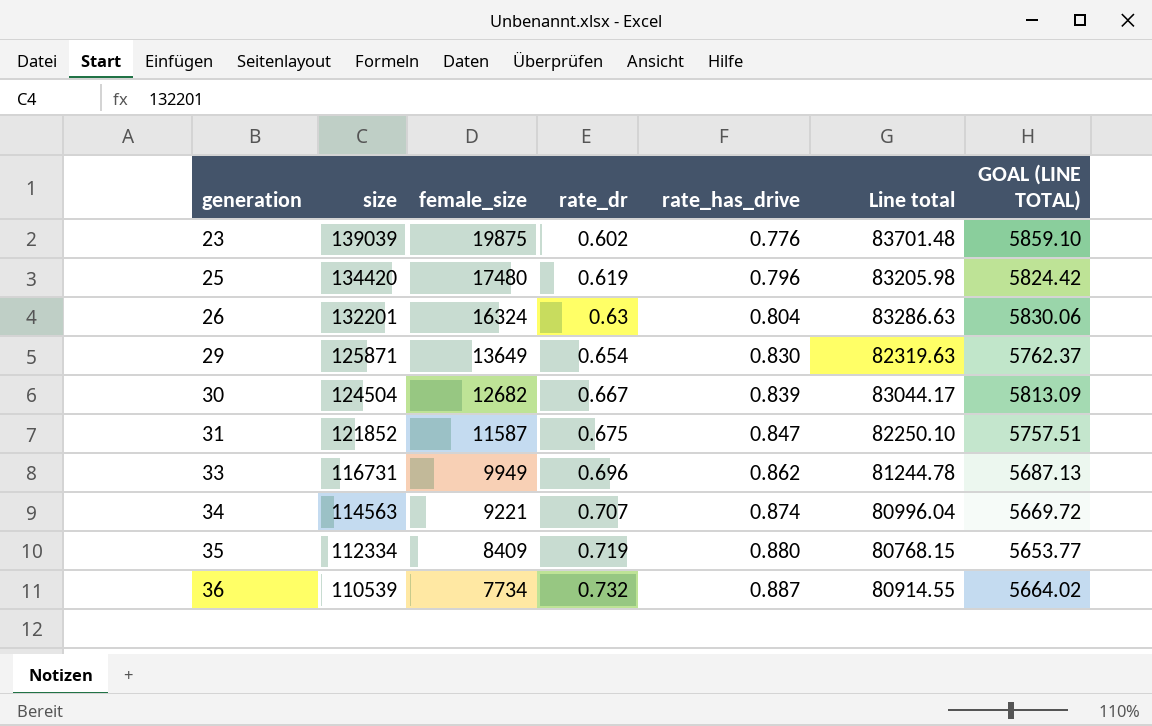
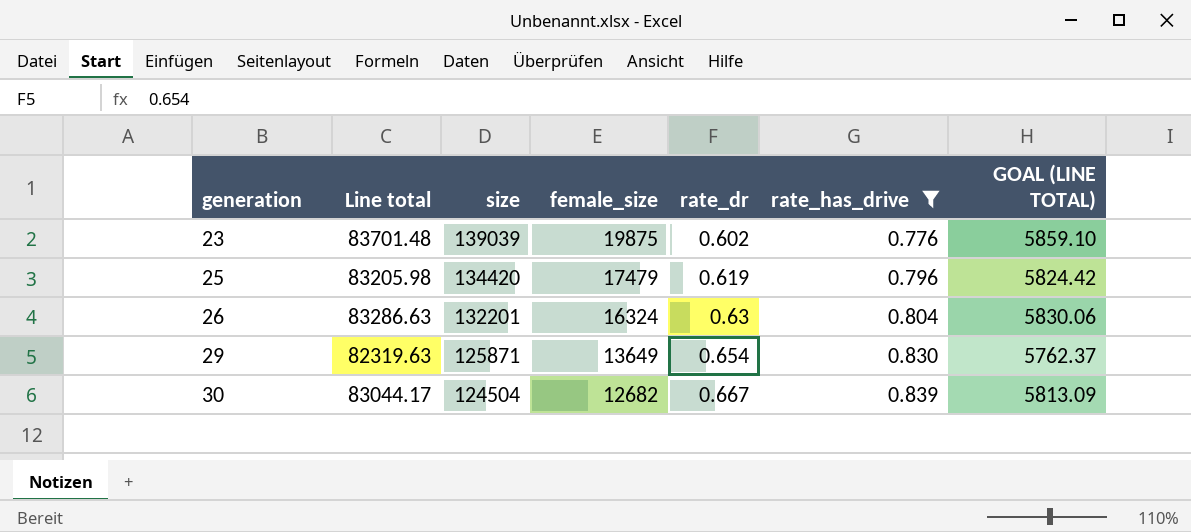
filter: none -> rate_has_drive <= 0.839
column Line total | position: 6 -> 2
25 | female_size: 17480 -> 17479

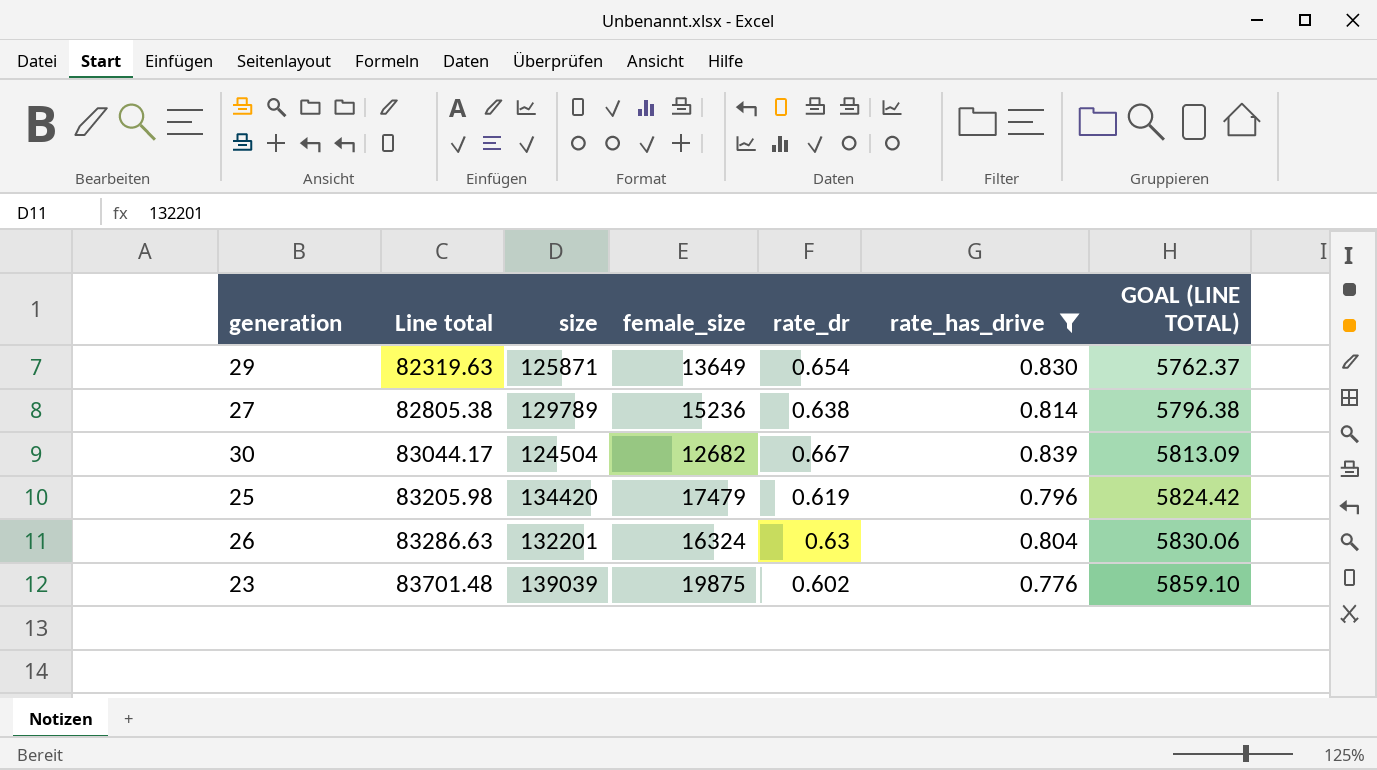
row order: generation ascending -> Line total ascending
row 27: none -> 82805.38 | 129789 | 15236 | 0.638 | 0.814 | 5796.38

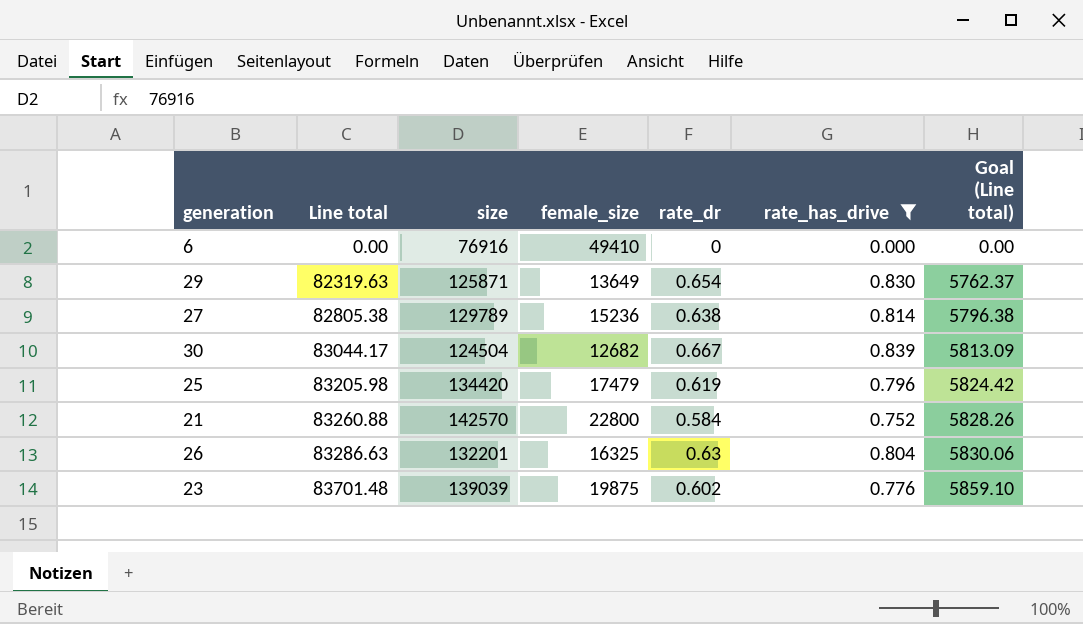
column name: GOAL (LINE TOTAL) -> Goal (Line total)
row 6: none -> 0.00 | 76916 | 49410 | 0 | 0.000 | 0.00
row 21: none -> 83260.88 | 142570 | 22800 | 0.584 | 0.752 | 5828.26
26 | female_size: 16324 -> 16325

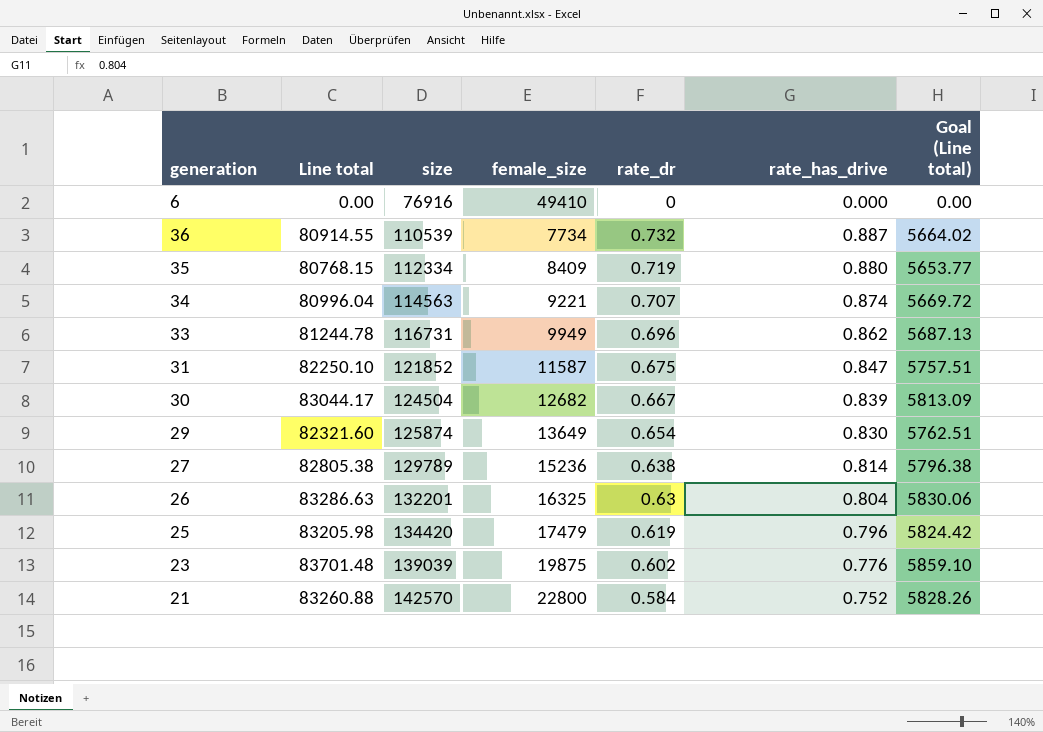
filter: rate_has_drive <= 0.839 -> none
row order: Line total ascending -> size ascending
29 | Line total: 82319.63 -> 82321.60
29 | size: 125871 -> 125874
29 | Goal (Line total): 5762.37 -> 5762.51

